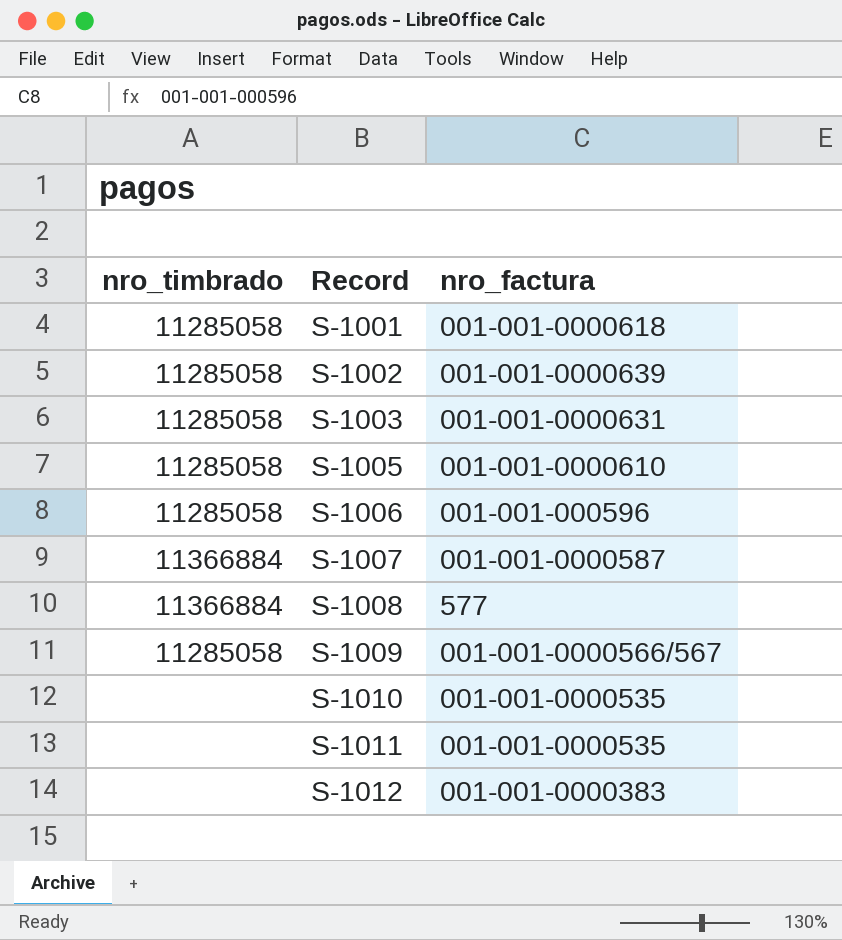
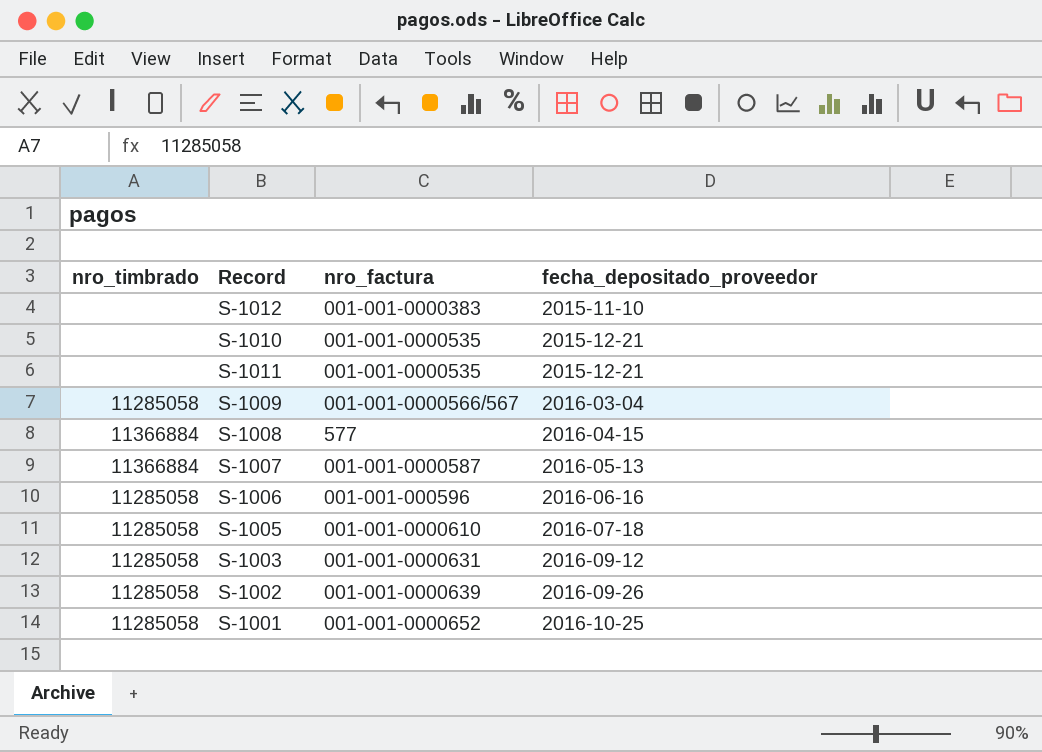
row order: Record ascending -> fecha_depositado_proveedor ascending
column fecha_depositado_proveedor | position: none -> 4
S-1001 | nro_factura: 001-001-0000618 -> 001-001-0000652

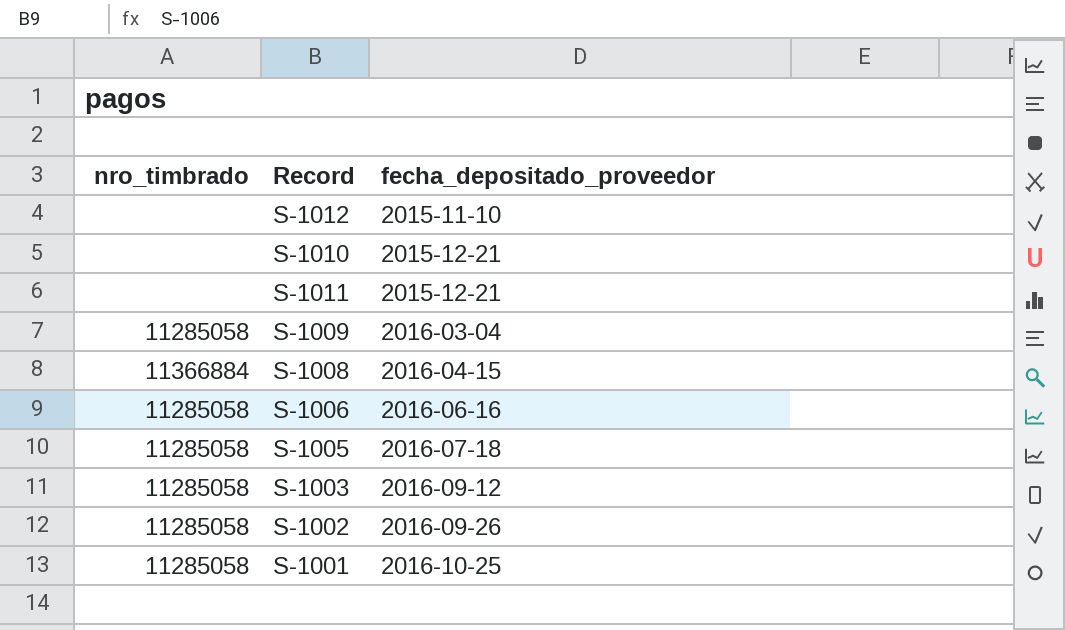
column nro_factura | position: 3 -> none
row S-1007: 11366884 | 001-001-0000587 | 2016-05-13 -> none

